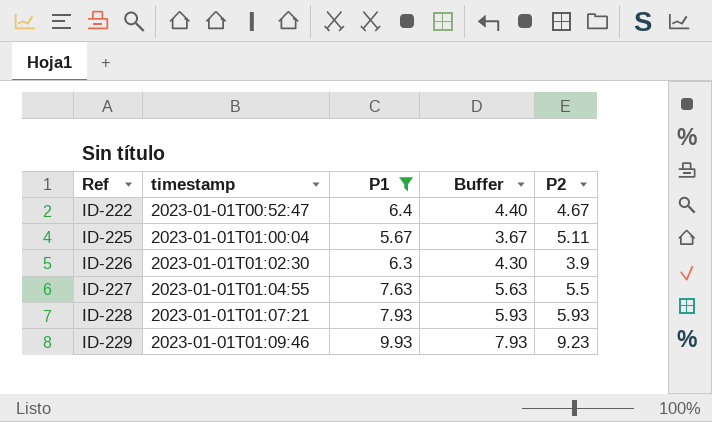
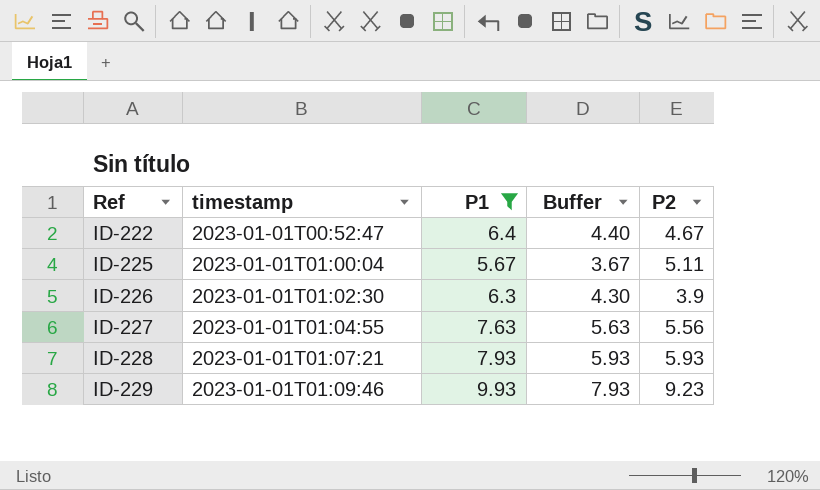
ID-227 | P2: 5.5 -> 5.56

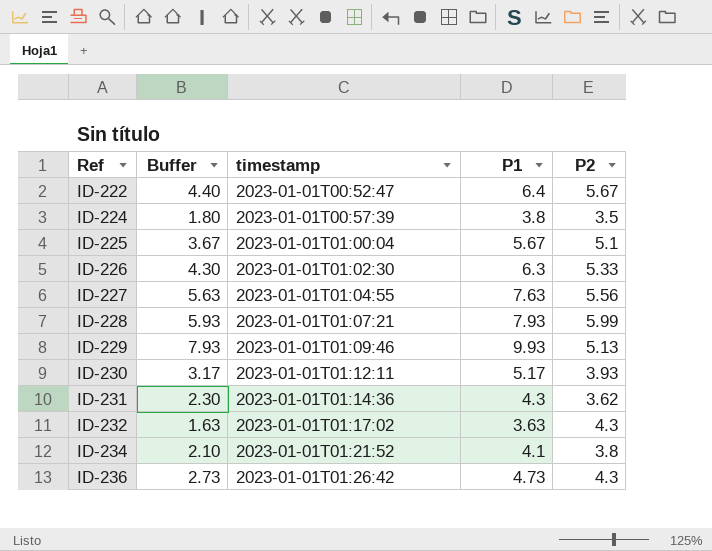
filter: P1 >= 5.67 -> none
column Buffer | position: 4 -> 2
ID-222 | P2: 4.67 -> 5.67
ID-225 | P2: 5.11 -> 5.1
ID-226 | P2: 3.9 -> 5.33
ID-228 | P2: 5.93 -> 5.99
ID-229 | P2: 9.23 -> 5.13

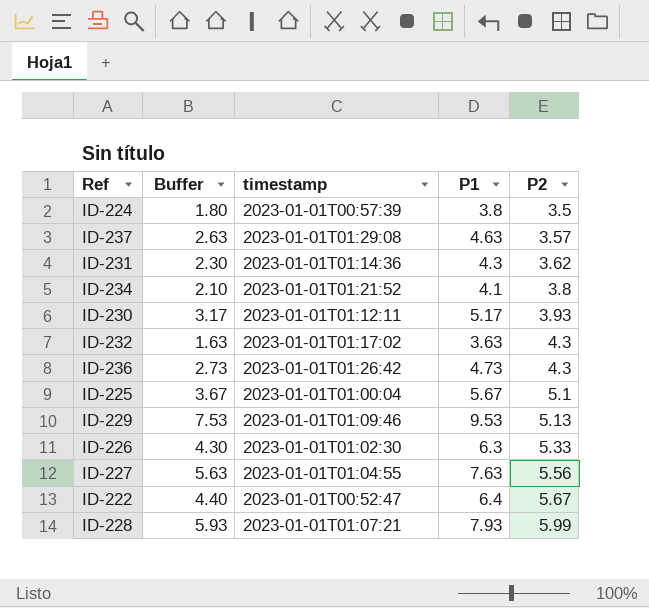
row order: Ref ascending -> P2 ascending
row ID-237: none -> 2.63 | 2023-01-01T01:29:08 | 4.63 | 3.57
ID-229 | Buffer: 7.93 -> 7.53
ID-229 | P1: 9.93 -> 9.53

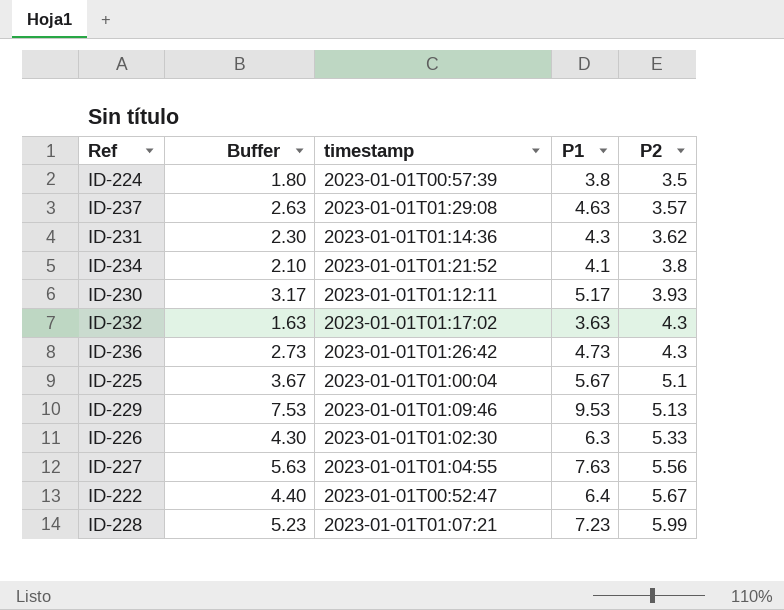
ID-228 | Buffer: 5.93 -> 5.23
ID-228 | P1: 7.93 -> 7.23

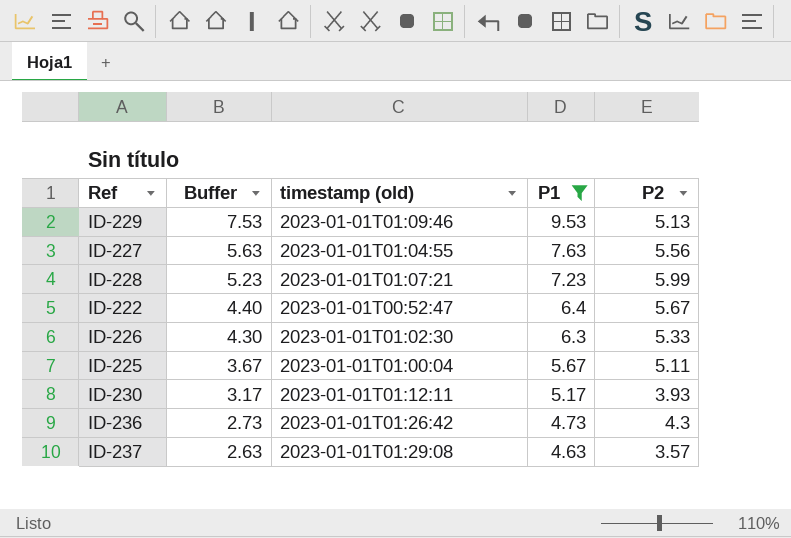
filter: none -> P1 >= 4.63
row order: P2 ascending -> Buffer descending
column name: timestamp -> timestamp (old)
ID-225 | P2: 5.1 -> 5.11

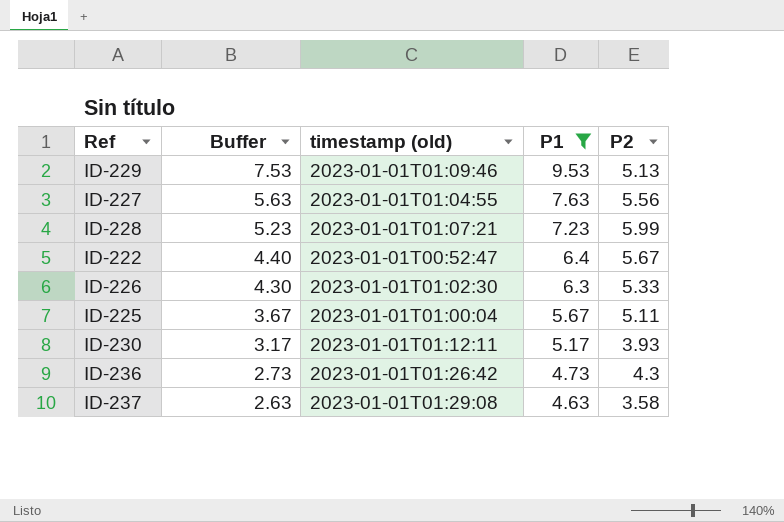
ID-237 | P2: 3.57 -> 3.58

